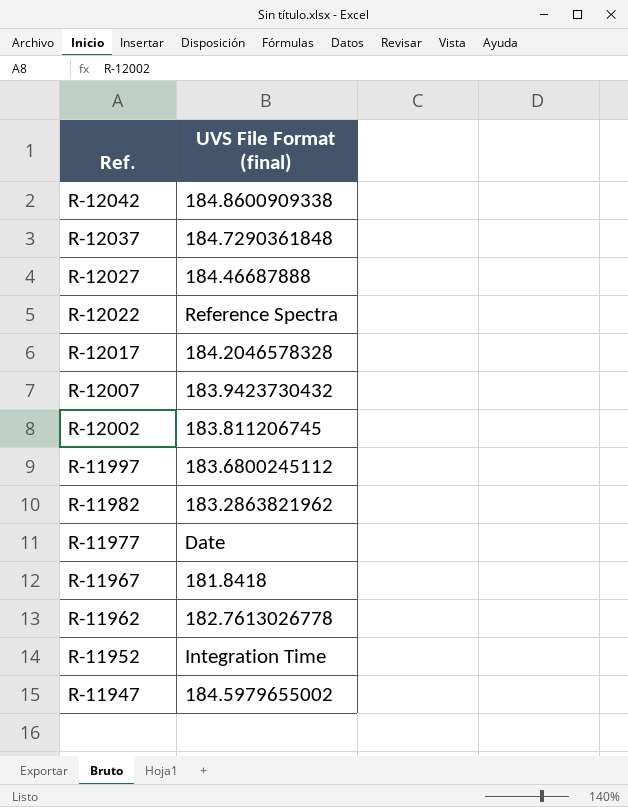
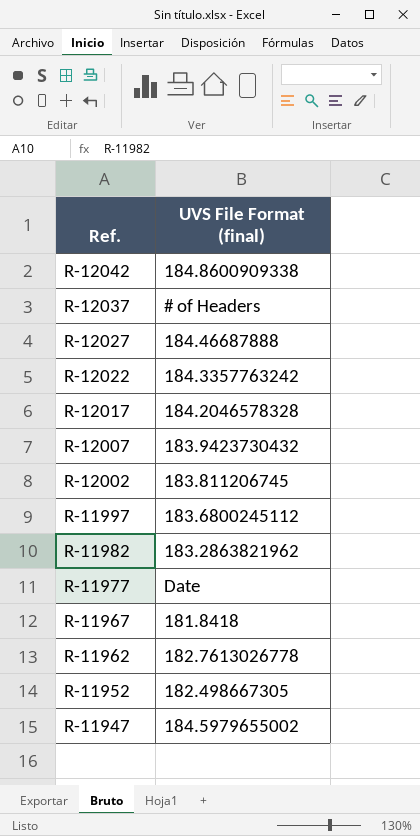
R-12037 | UVS File Format (final): 184.7290361848 -> # of Headers
R-12022 | UVS File Format (final): Reference Spectra -> 184.3357763242
R-11952 | UVS File Format (final): Integration Time -> 182.498667305

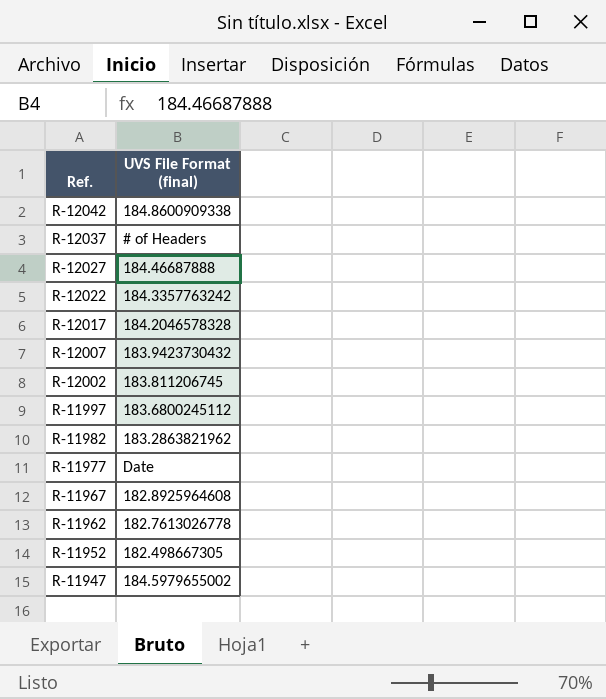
R-11967 | UVS File Format (final): 181.8418 -> 182.8925964608

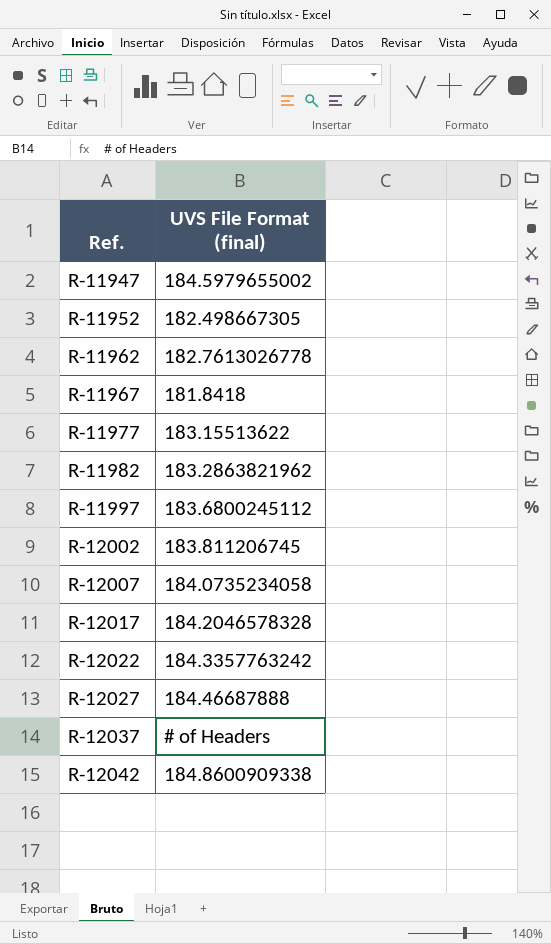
row order: Ref. descending -> Ref. ascending
R-11967 | UVS File Format (final): 182.8925964608 -> 181.8418
R-11977 | UVS File Format (final): Date -> 183.15513622
R-12007 | UVS File Format (final): 183.9423730432 -> 184.0735234058

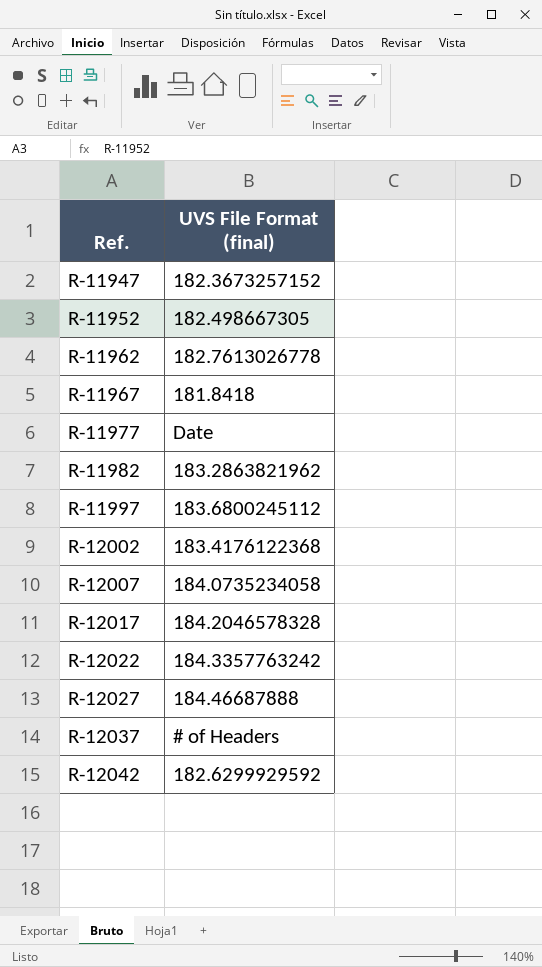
R-11947 | UVS File Format (final): 184.5979655002 -> 182.3673257152
R-11977 | UVS File Format (final): 183.15513622 -> Date
R-12002 | UVS File Format (final): 183.811206745 -> 183.4176122368
R-12042 | UVS File Format (final): 184.8600909338 -> 182.6299929592

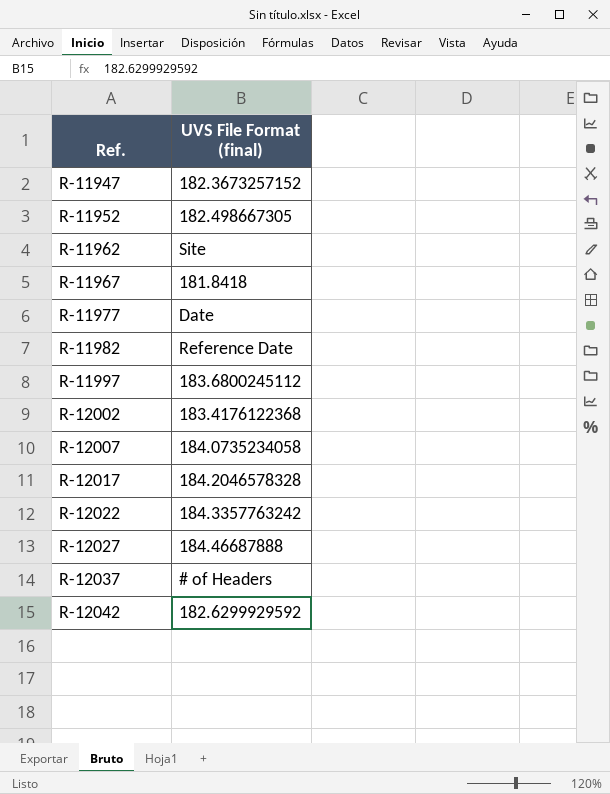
R-11962 | UVS File Format (final): 182.7613026778 -> Site
R-11982 | UVS File Format (final): 183.2863821962 -> Reference Date

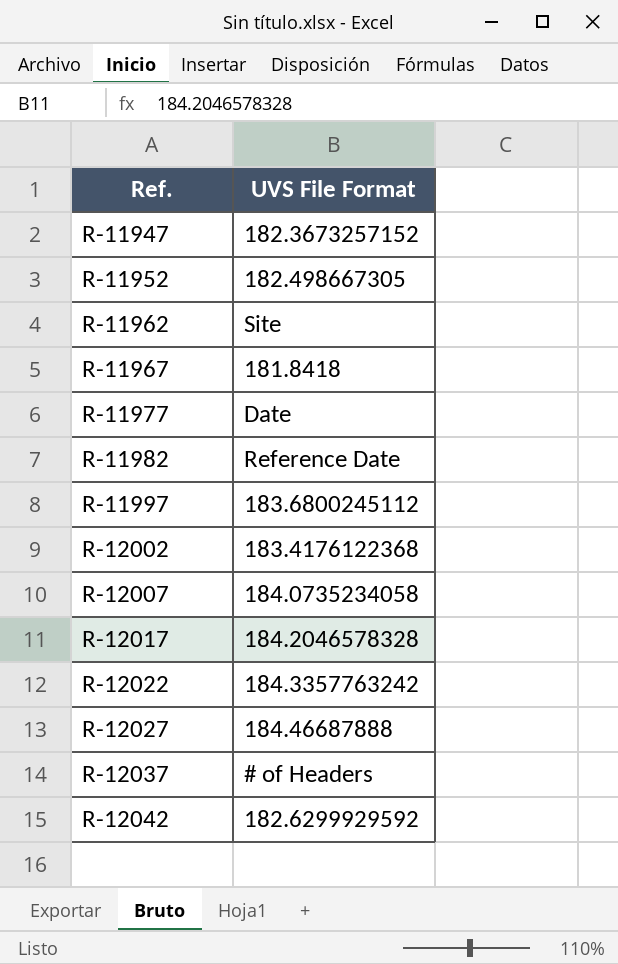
column name: UVS File Format (final) -> UVS File Format

